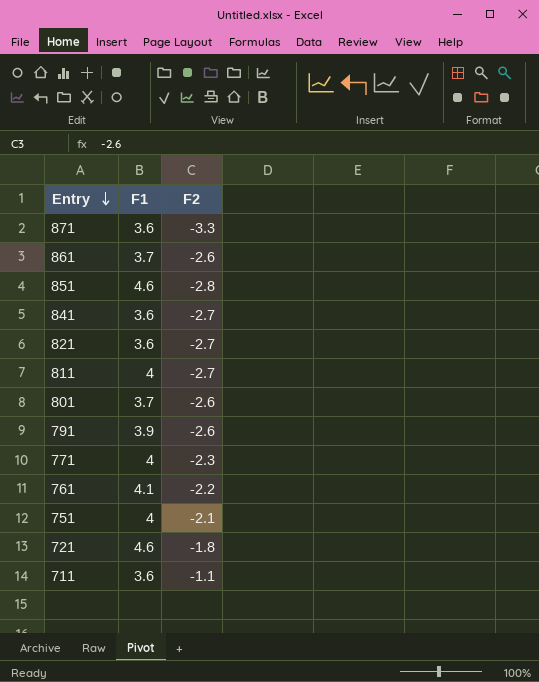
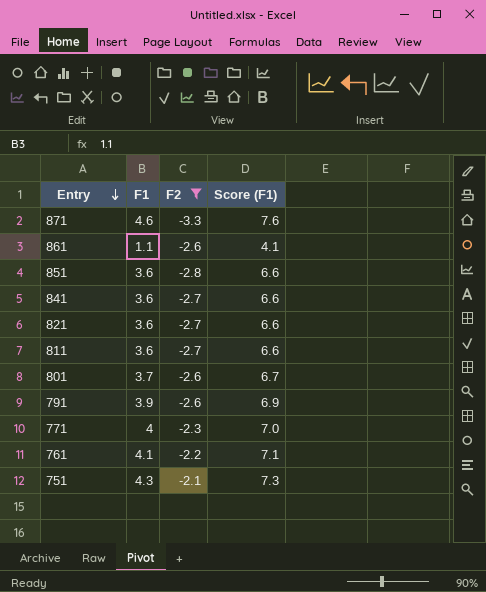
filter: none -> F2 <= -2.1
column Score (F1) | formula: none -> [F1] + 3
871 | F1: 3.6 -> 4.6
861 | F1: 3.7 -> 1.1
851 | F1: 4.6 -> 3.6
811 | F1: 4 -> 3.6
751 | F1: 4 -> 4.3

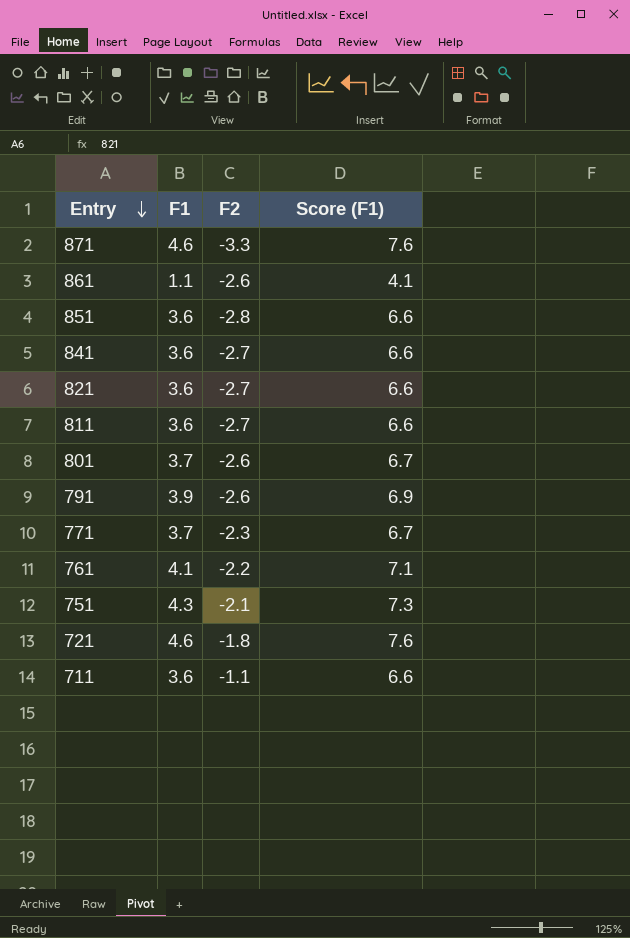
filter: F2 <= -2.1 -> none
771 | F1: 4 -> 3.7
771 | Score (F1): 7.0 -> 6.7

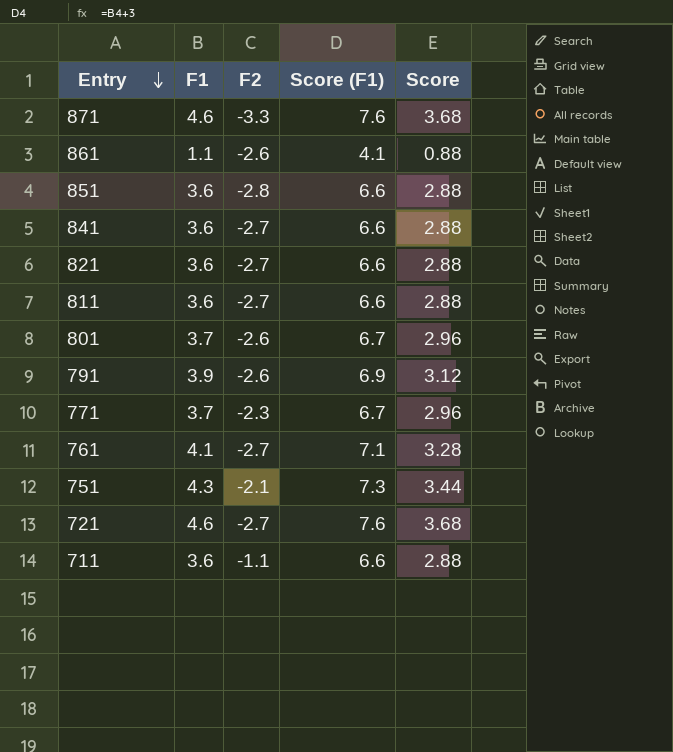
column Score | formula: none -> [F1] * 0.8
761 | F2: -2.2 -> -2.7
721 | F2: -1.8 -> -2.7

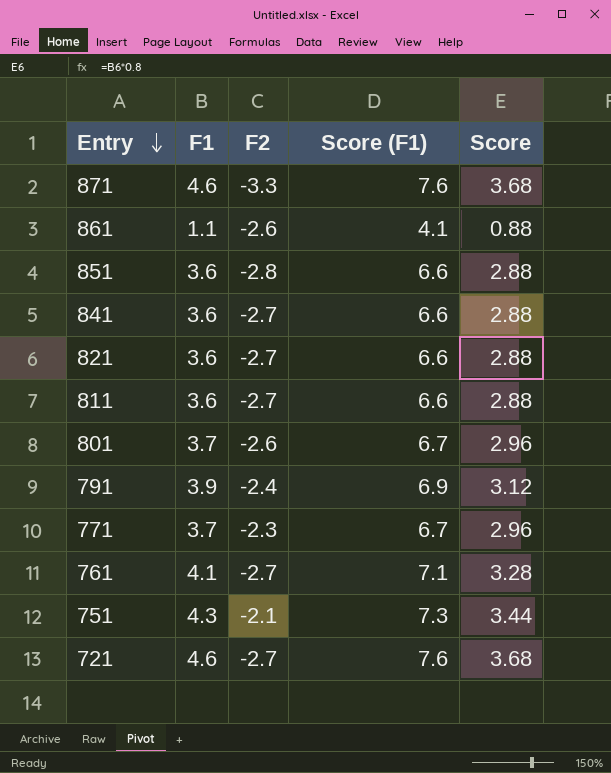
row 711: 3.6 | -1.1 | 6.6 | 2.88 -> none
791 | F2: -2.6 -> -2.4

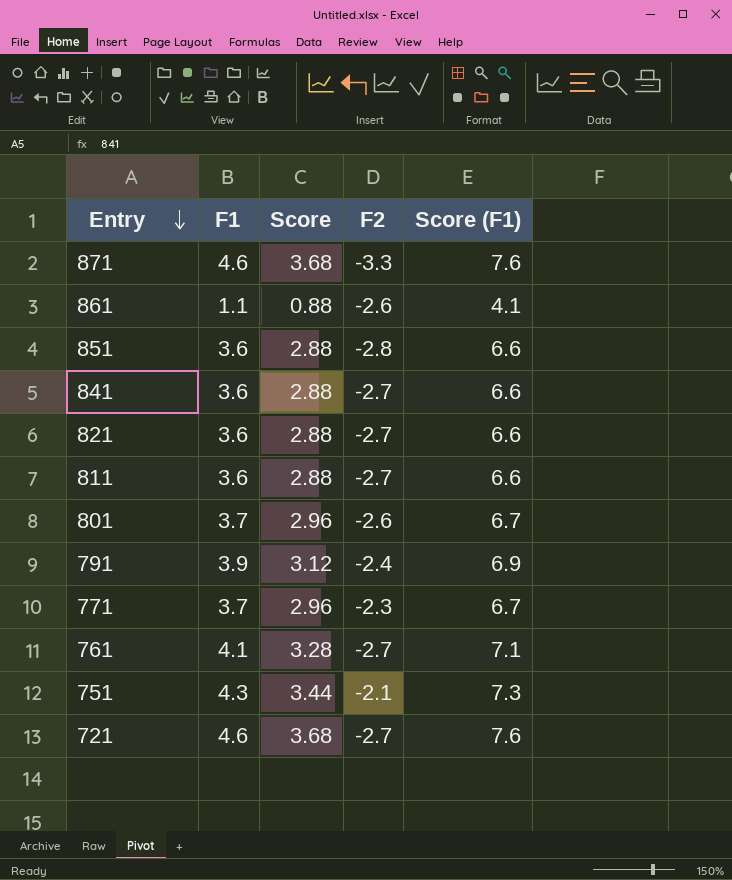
column Score | position: 5 -> 3

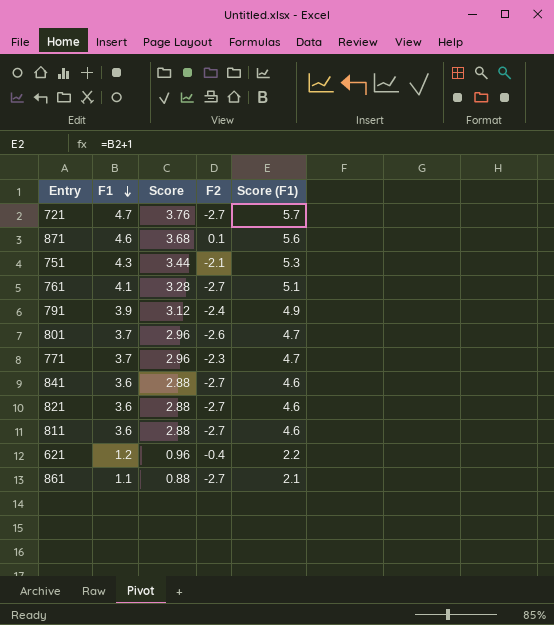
row order: Entry descending -> F1 descending
column Score (F1) | formula: [F1] + 3 -> [F1] + 1
row 851: 3.6 | 2.88 | -2.8 | 6.6 -> none
721 | F1: 4.6 -> 4.7
721 | Score: 3.68 -> 3.76
871 | F2: -3.3 -> 0.1
row 621: none -> 1.2 | 0.96 | -0.4 | 2.2
861 | F2: -2.6 -> -2.7

